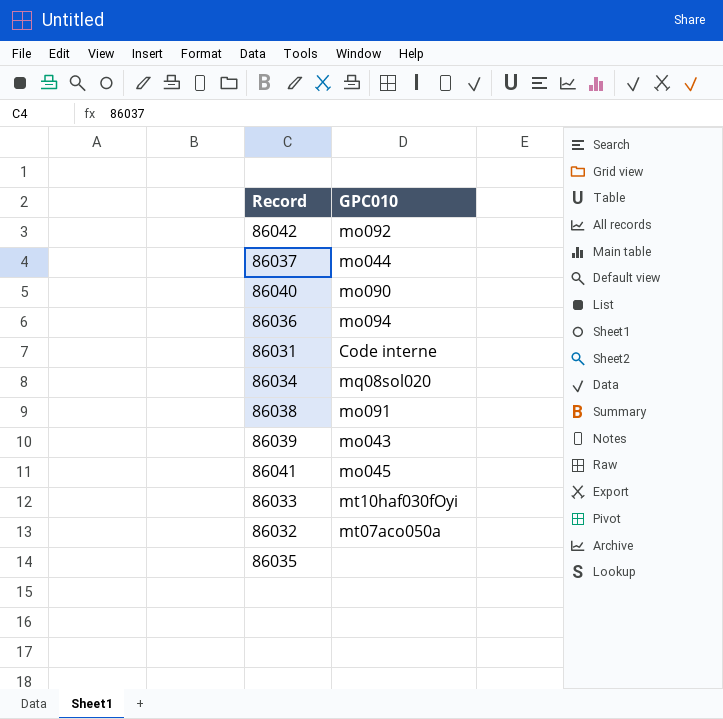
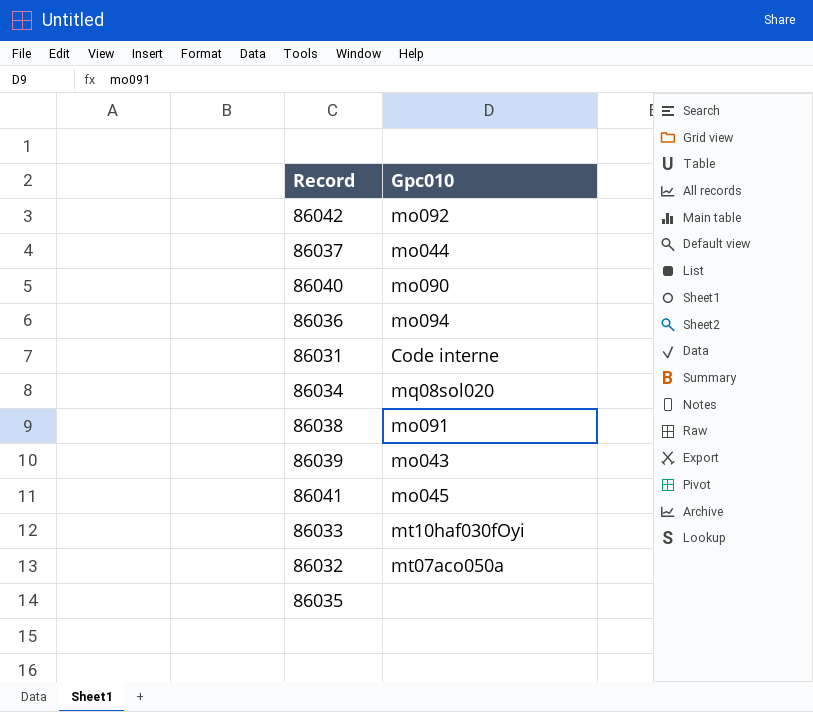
column name: GPC010 -> Gpc010

